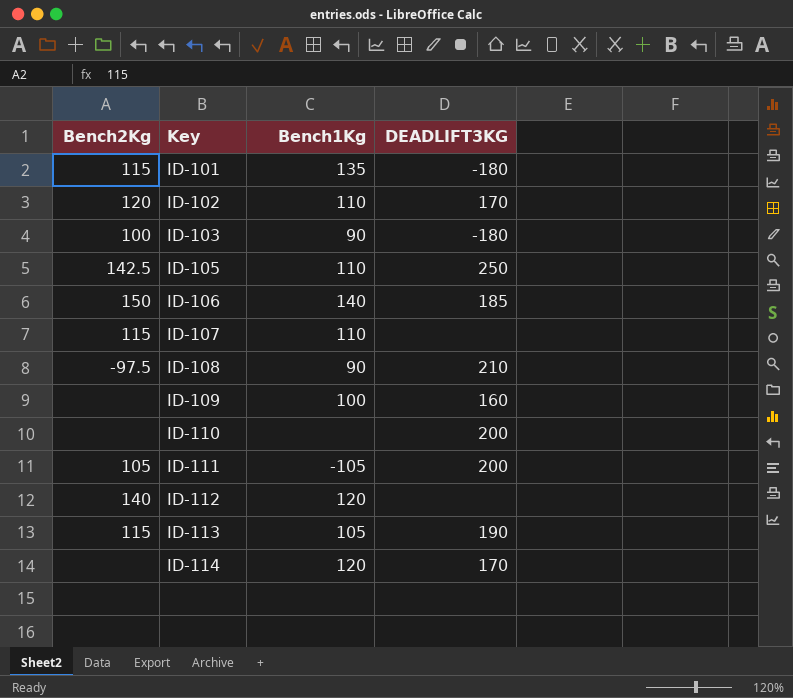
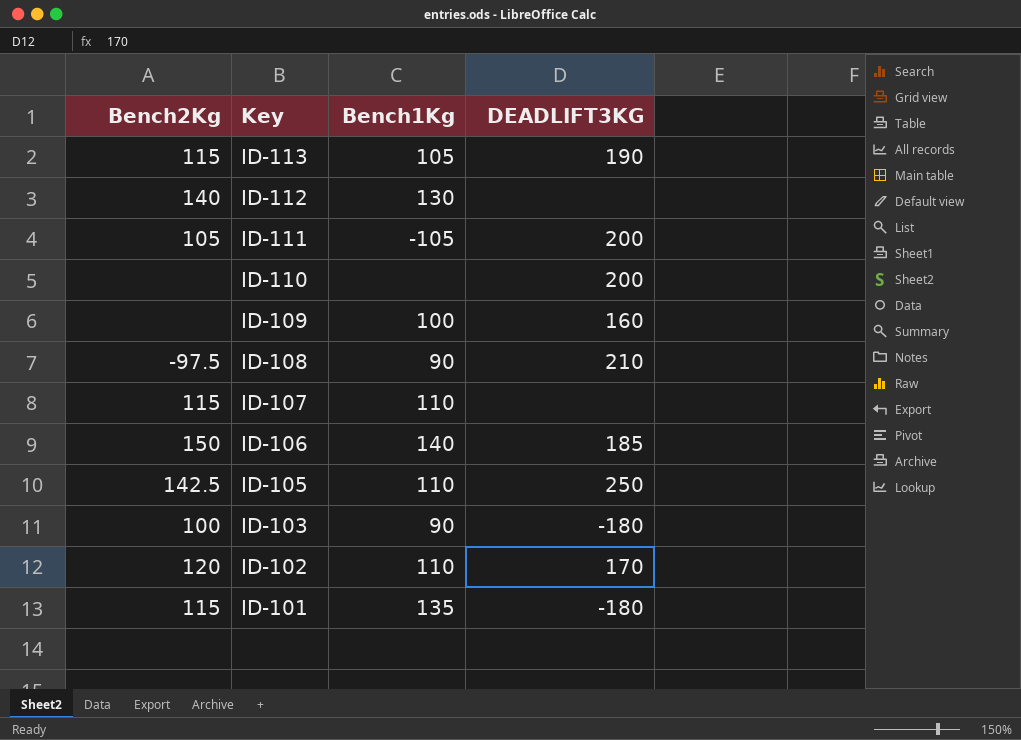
row order: Key ascending -> Key descending
row ID-114: none | 120 | 170 -> none
ID-112 | Bench1Kg: 120 -> 130

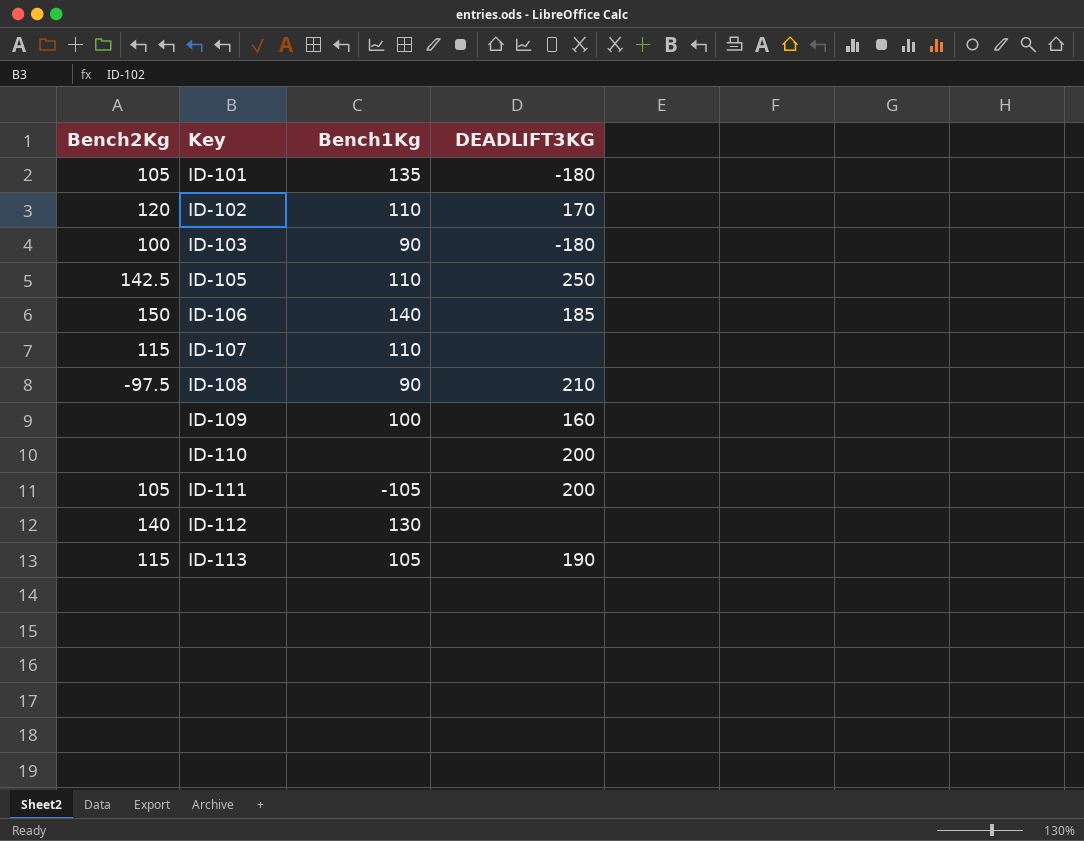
row order: Key descending -> Key ascending
ID-101 | Bench2Kg: 115 -> 105

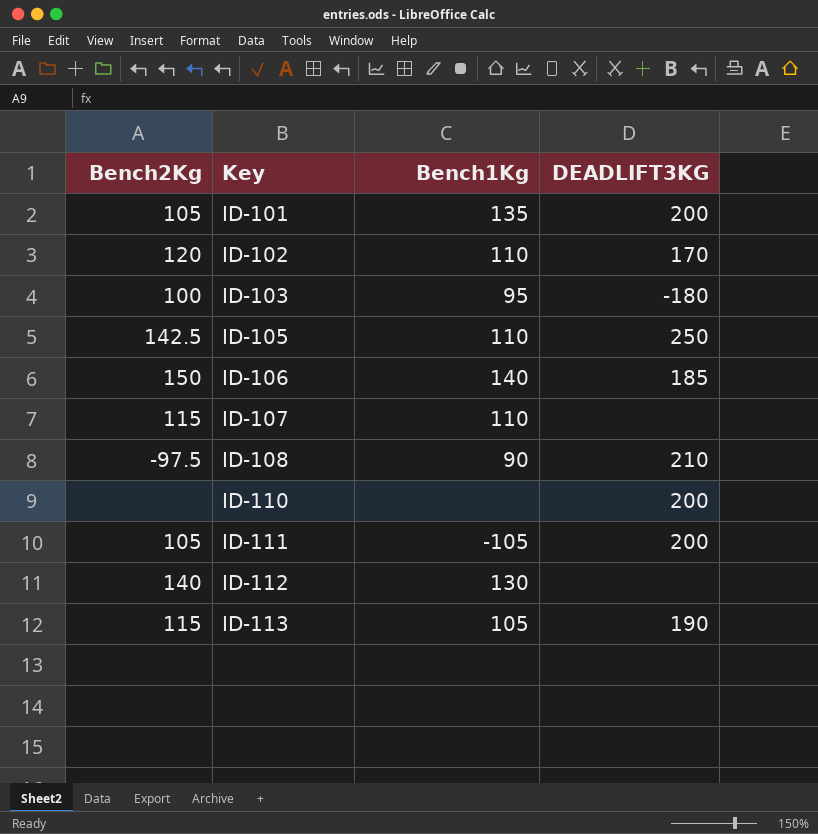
row ID-109: none | 100 | 160 -> none
ID-101 | DEADLIFT3KG: -180 -> 200
ID-103 | Bench1Kg: 90 -> 95

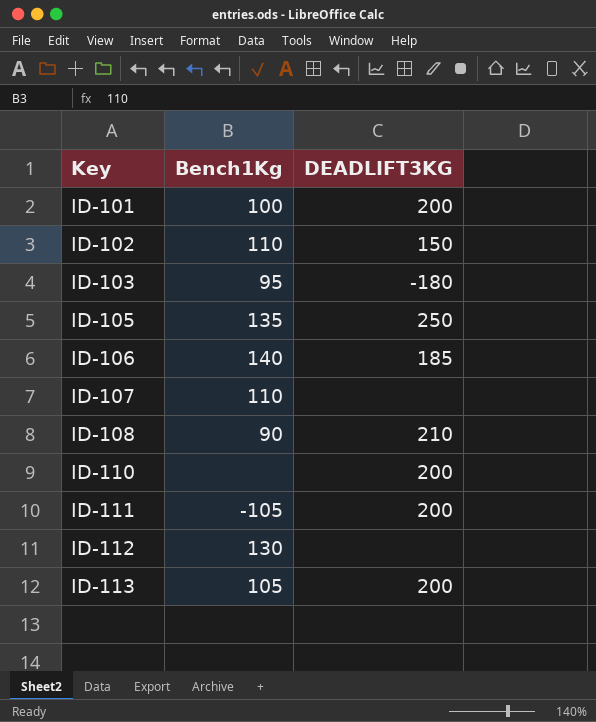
column Bench2Kg | position: 1 -> none
ID-101 | Bench1Kg: 135 -> 100
ID-102 | DEADLIFT3KG: 170 -> 150
ID-105 | Bench1Kg: 110 -> 135
ID-113 | DEADLIFT3KG: 190 -> 200

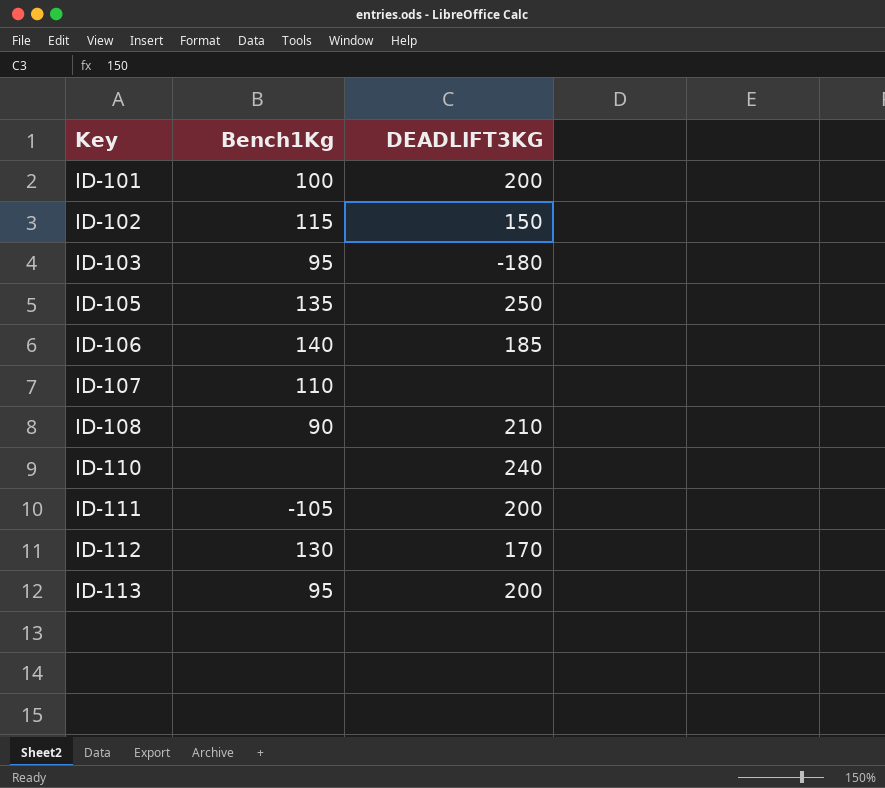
ID-102 | Bench1Kg: 110 -> 115
ID-110 | DEADLIFT3KG: 200 -> 240
ID-112 | DEADLIFT3KG: none -> 170
ID-113 | Bench1Kg: 105 -> 95

